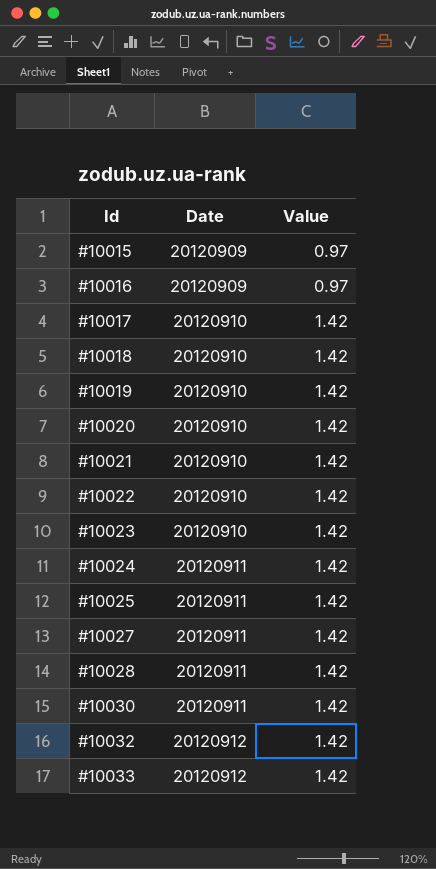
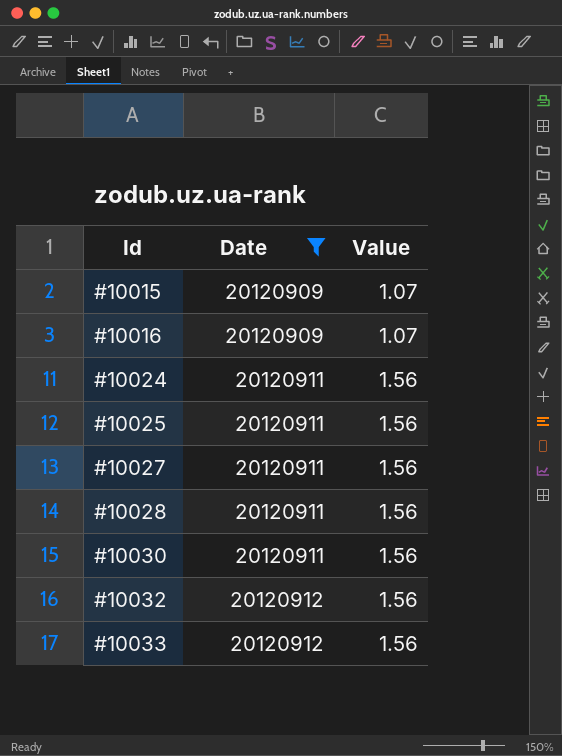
filter: none -> Date != 20120910
#10015 | Value: 0.97 -> 1.07
#10016 | Value: 0.97 -> 1.07
#10024 | Value: 1.42 -> 1.56
#10025 | Value: 1.42 -> 1.56
#10027 | Value: 1.42 -> 1.56
#10028 | Value: 1.42 -> 1.56
#10030 | Value: 1.42 -> 1.56
#10032 | Value: 1.42 -> 1.56
#10033 | Value: 1.42 -> 1.56

